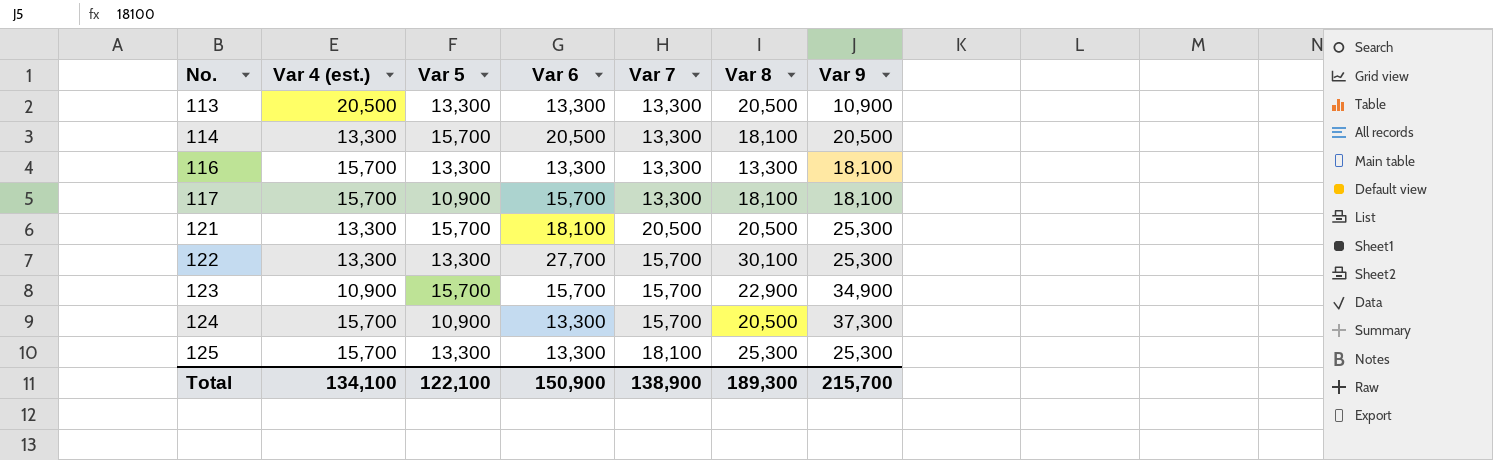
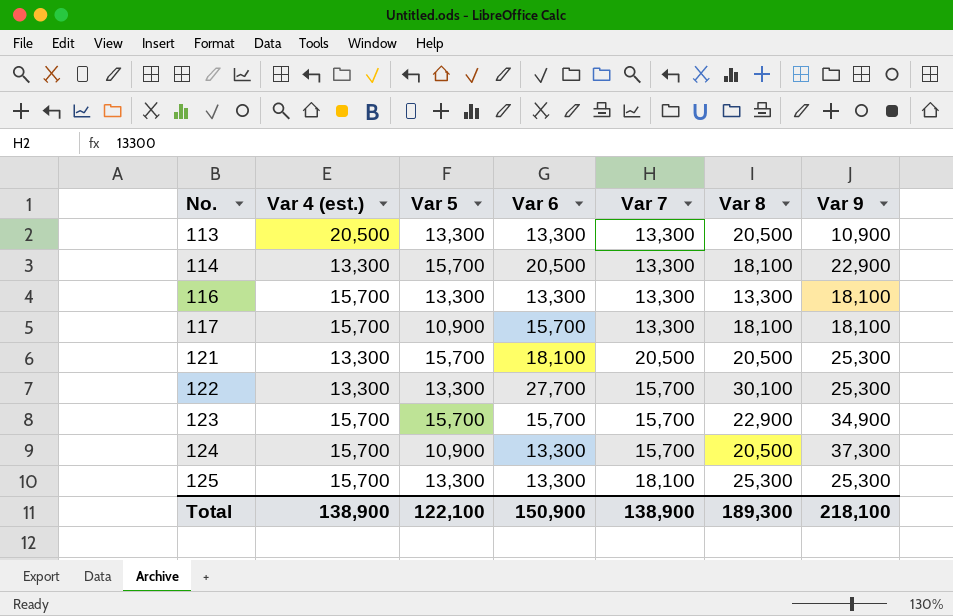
114 | Var 9: 20,500 -> 22,900
123 | Var 4 (est.): 10,900 -> 15,700
Total | Var 4 (est.): 134,100 -> 138,900
Total | Var 9: 215,700 -> 218,100

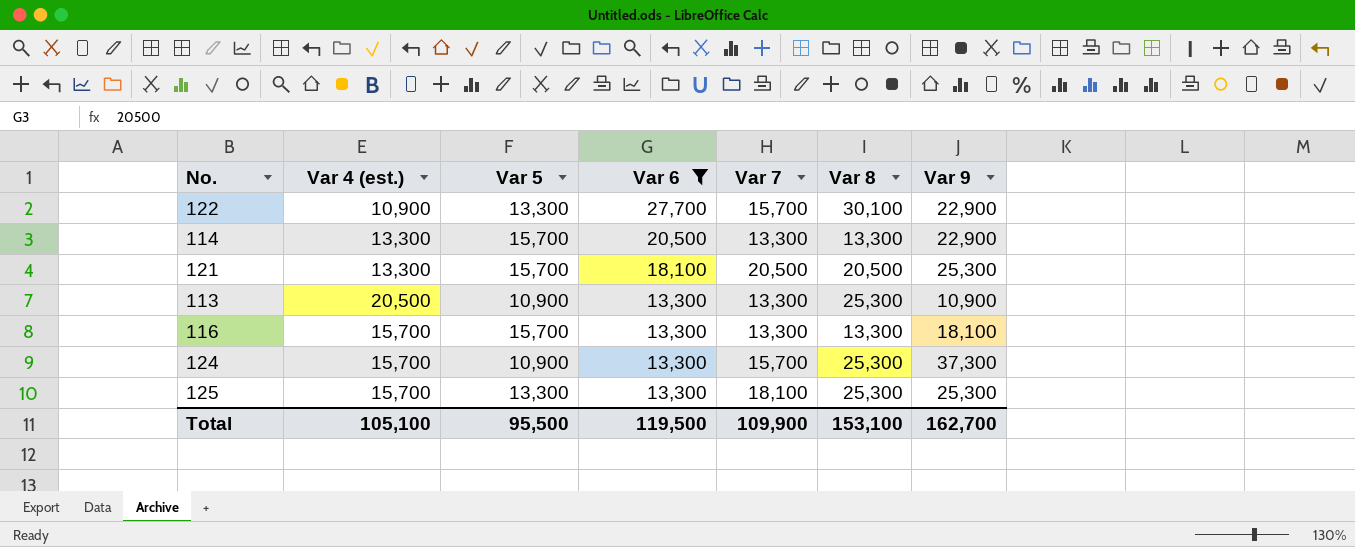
filter: none -> Var 6 != 15,700
row order: No. ascending -> Var 6 descending
122 | Var 4 (est.): 13,300 -> 10,900
122 | Var 9: 25,300 -> 22,900
114 | Var 8: 18,100 -> 13,300
113 | Var 5: 13,300 -> 10,900
113 | Var 8: 20,500 -> 25,300
116 | Var 5: 13,300 -> 15,700
124 | Var 8: 20,500 -> 25,300
Total | Var 4 (est.): 138,900 -> 105,100
Total | Var 5: 122,100 -> 95,500
Total | Var 6: 150,900 -> 119,500
Total | Var 7: 138,900 -> 109,900
Total | Var 8: 189,300 -> 153,100
Total | Var 9: 218,100 -> 162,700

